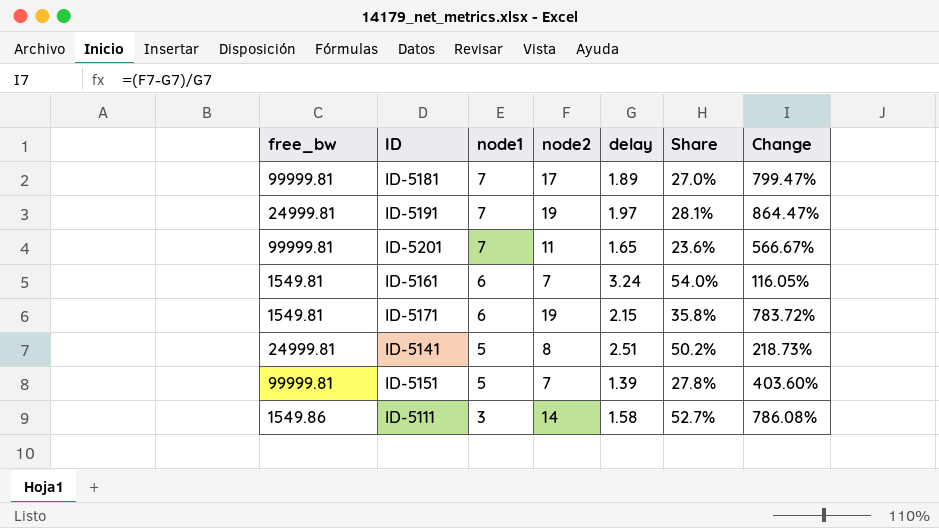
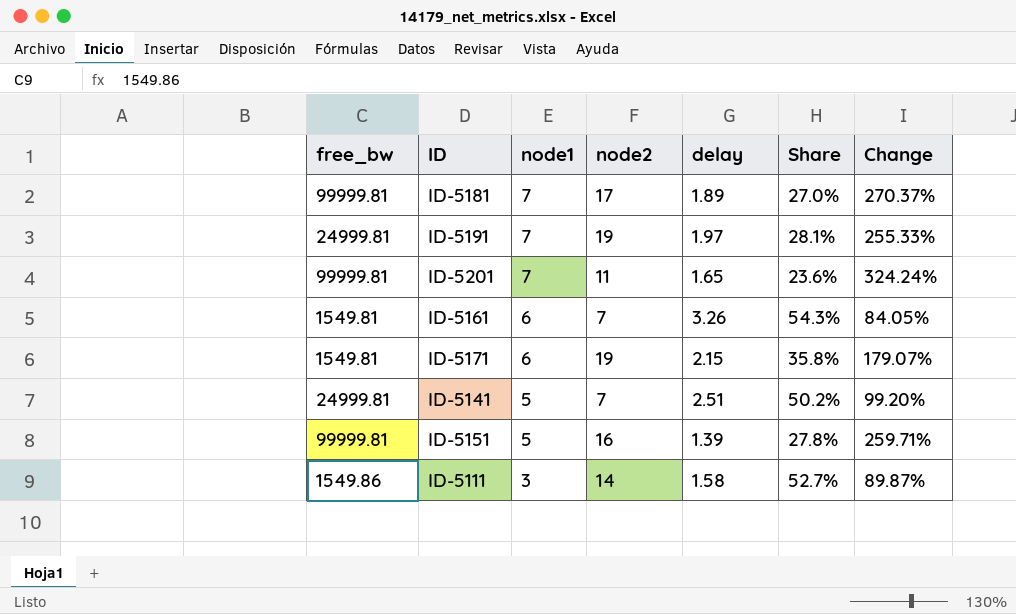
column Change | formula: ([node2] - [delay]) / [delay] -> ([node1] - [delay]) / [delay]
ID-5161 | delay: 3.24 -> 3.26
ID-5161 | Share: 54.0% -> 54.3%
ID-5141 | node2: 8 -> 7
ID-5151 | node2: 7 -> 16

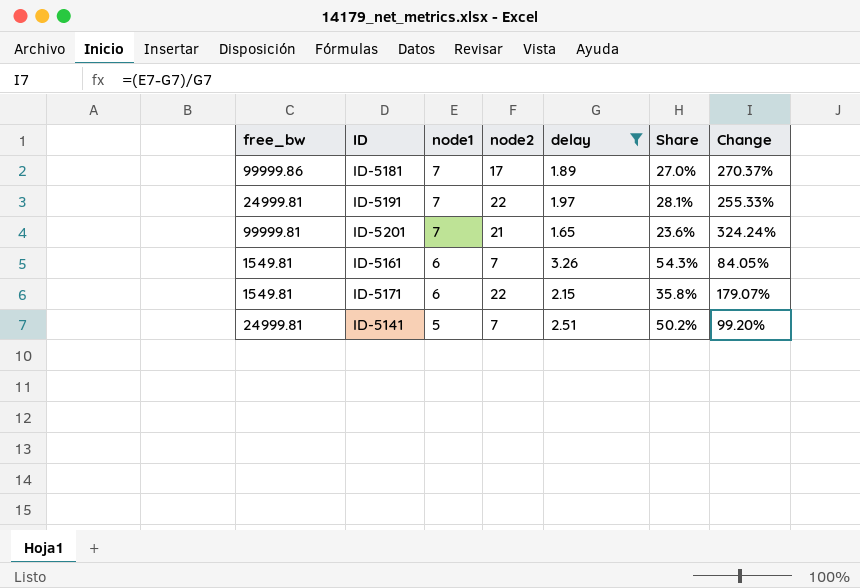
filter: none -> delay >= 1.65
ID-5181 | free_bw: 99999.81 -> 99999.86
ID-5191 | node2: 19 -> 22
ID-5201 | node2: 11 -> 21
ID-5171 | node2: 19 -> 22

